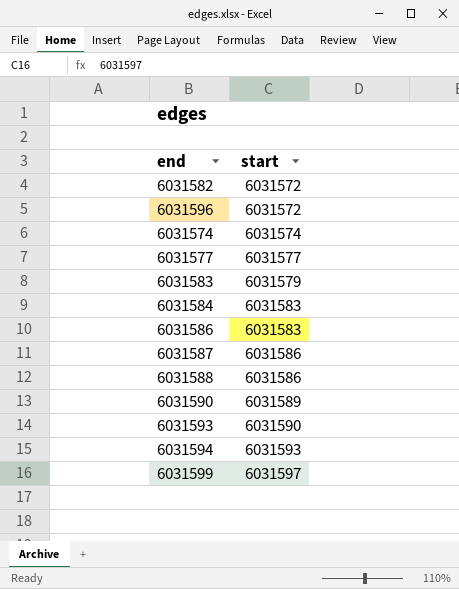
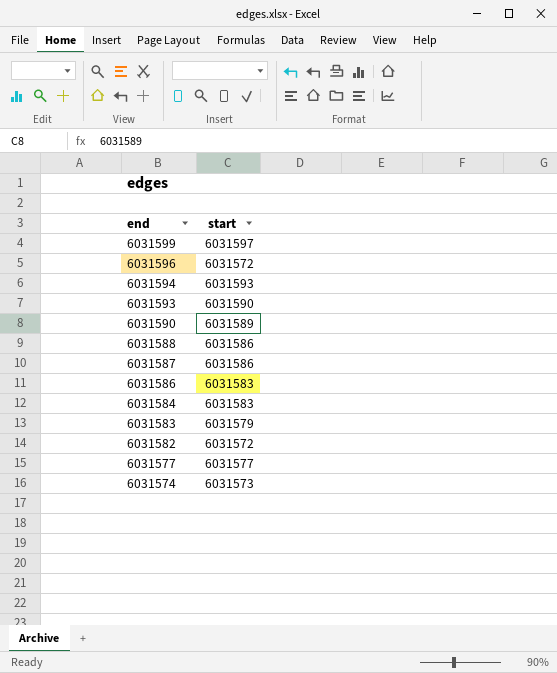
row order: start ascending -> end descending
6031574 | start: 6031574 -> 6031573

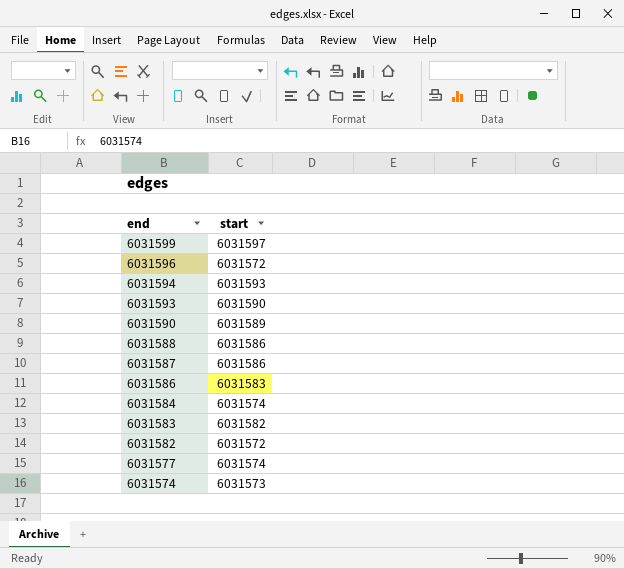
6031584 | start: 6031583 -> 6031574
6031583 | start: 6031579 -> 6031582
6031577 | start: 6031577 -> 6031574

